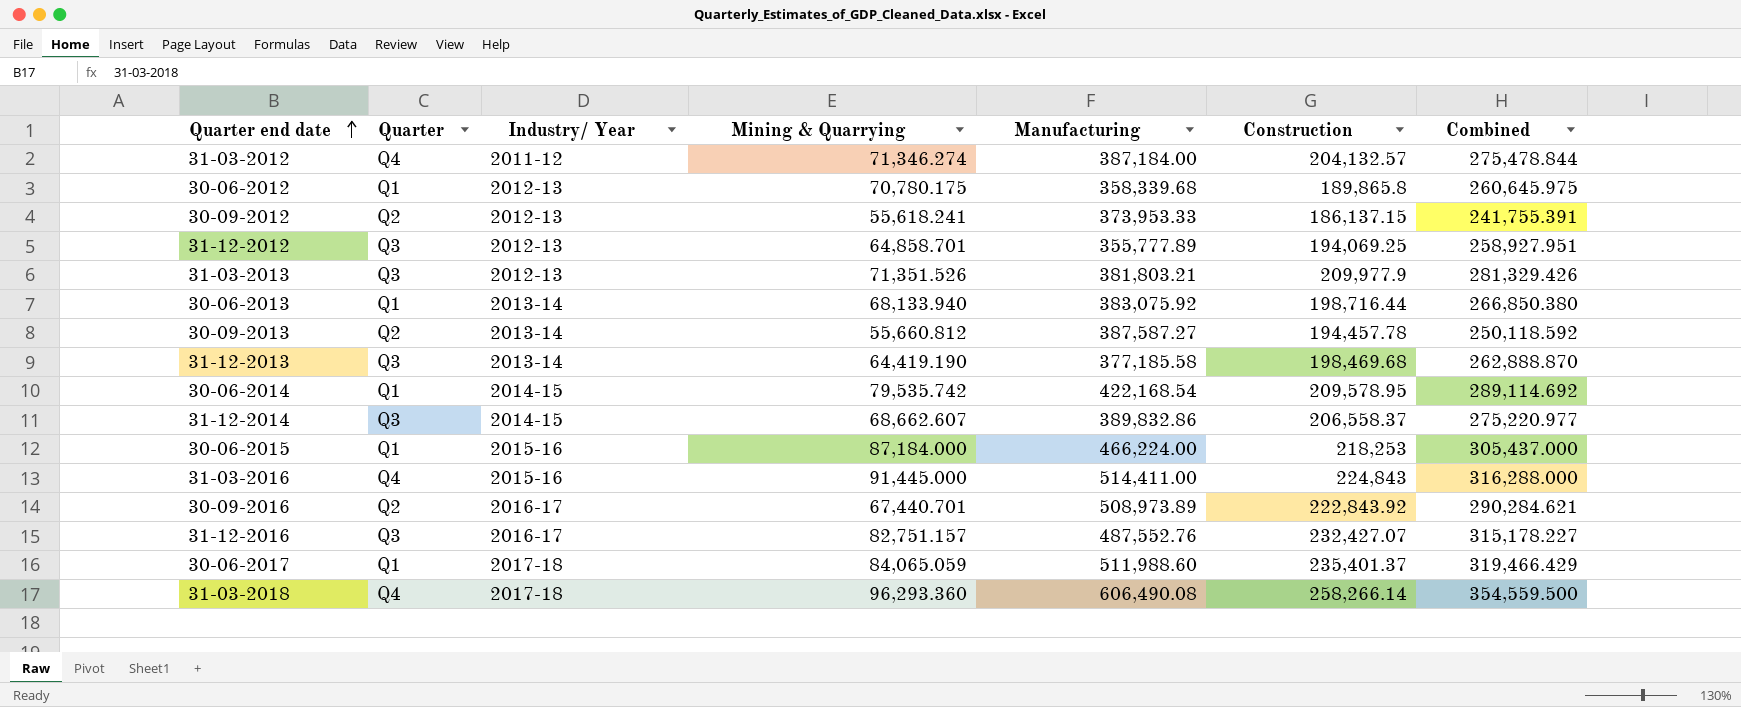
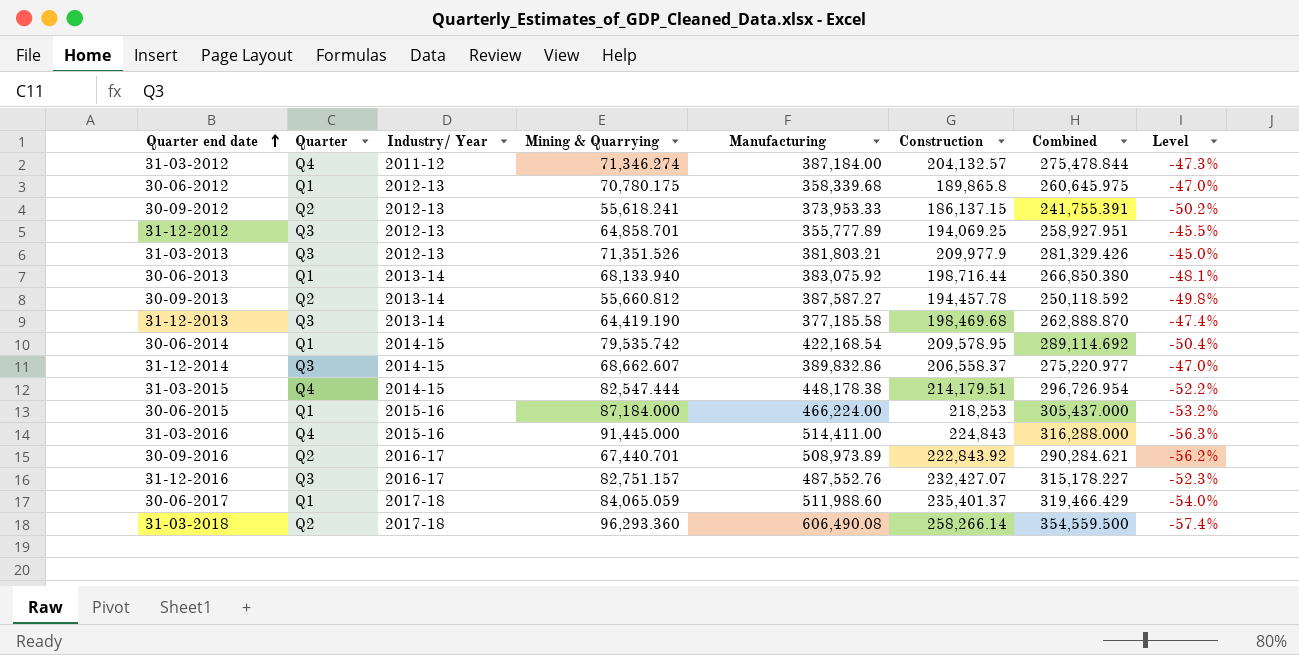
column Level | formula: none -> ([Construction] - [Manufacturing]) / [Manufacturing]
row 31-03-2015: none -> Q4 | 2014-15 | 82,547.444 | 448,178.38 | 214,179.51 | 296,726.954 | -52.2%
31-03-2018 | Quarter: Q4 -> Q2

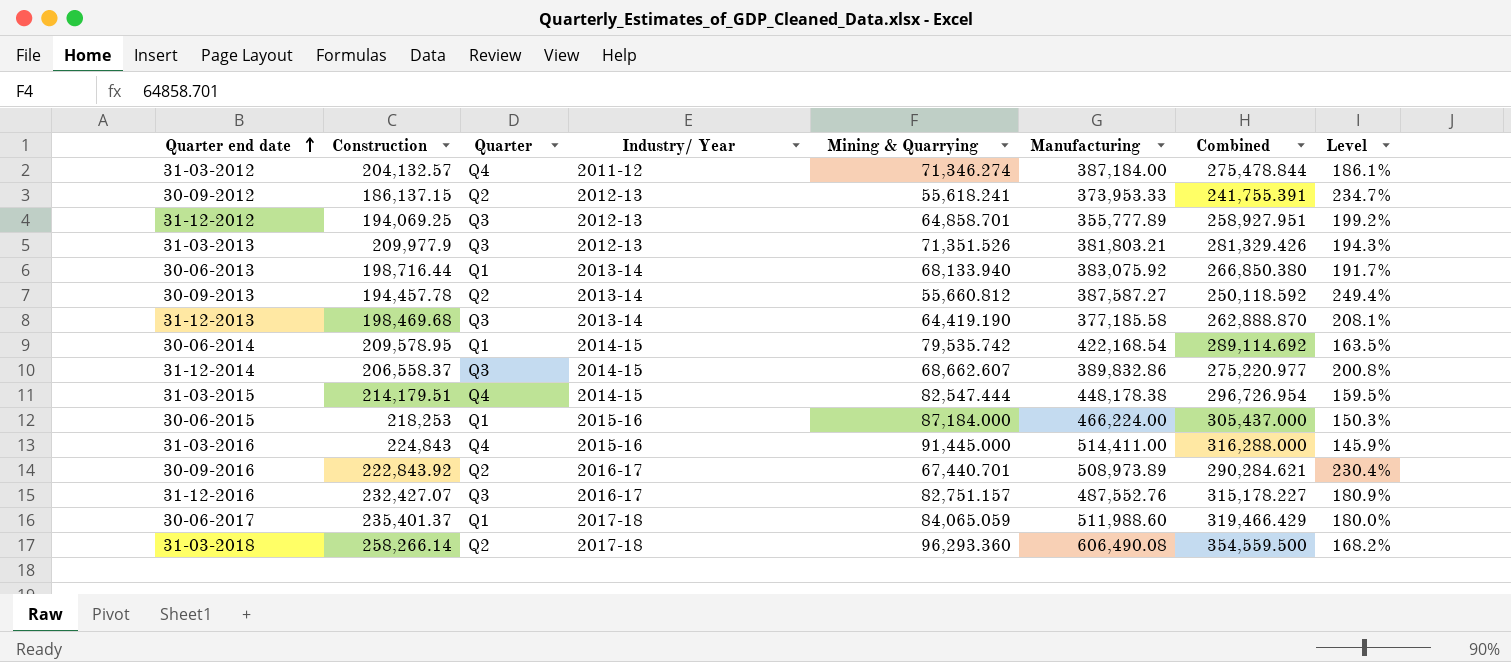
column Construction | position: 6 -> 2
column Level | formula: ([Construction] - [Manufacturing]) / [Manufacturing] -> ([Construction] - [Mining & Quarrying]) / [Mining & Quarrying]
row 30-06-2012: Q1 | 2012-13 | 70,780.175 | 358,339.68 | 189,865.8 | 260,645.975 | -47.0% -> none

